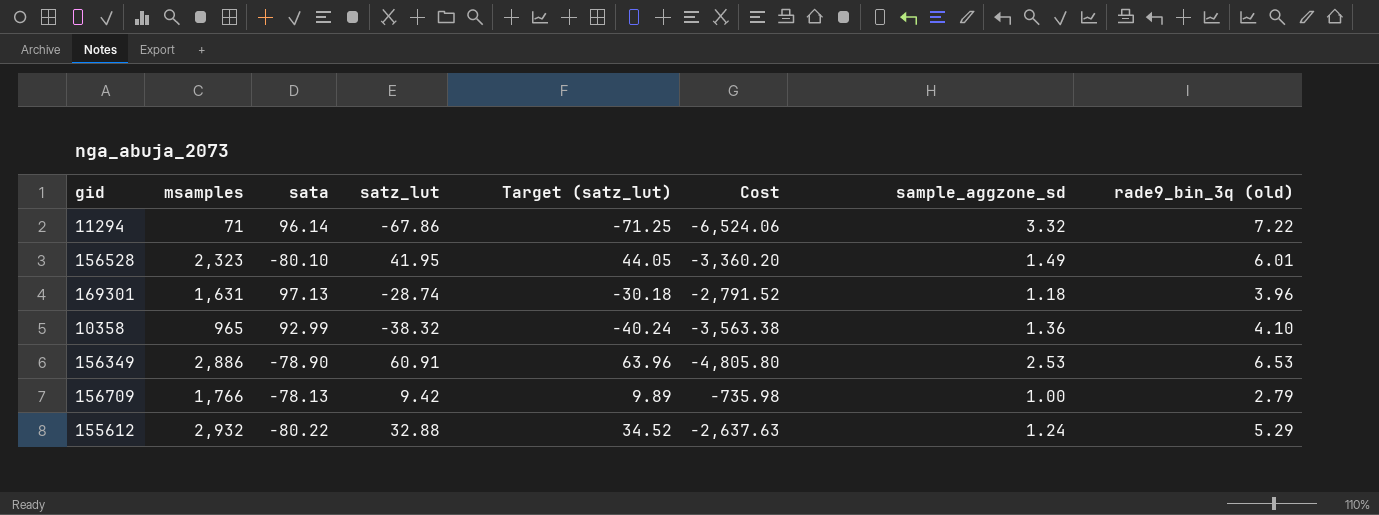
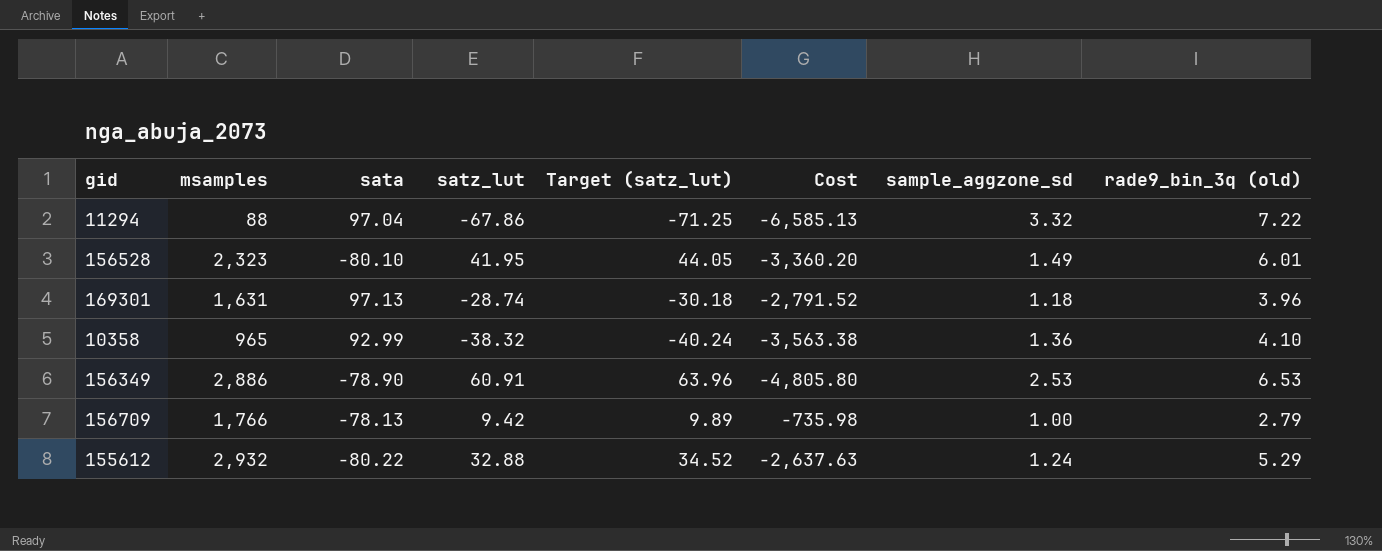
11294 | msamples: 71 -> 88
11294 | sata: 96.14 -> 97.04
11294 | Cost: -6,524.06 -> -6,585.13

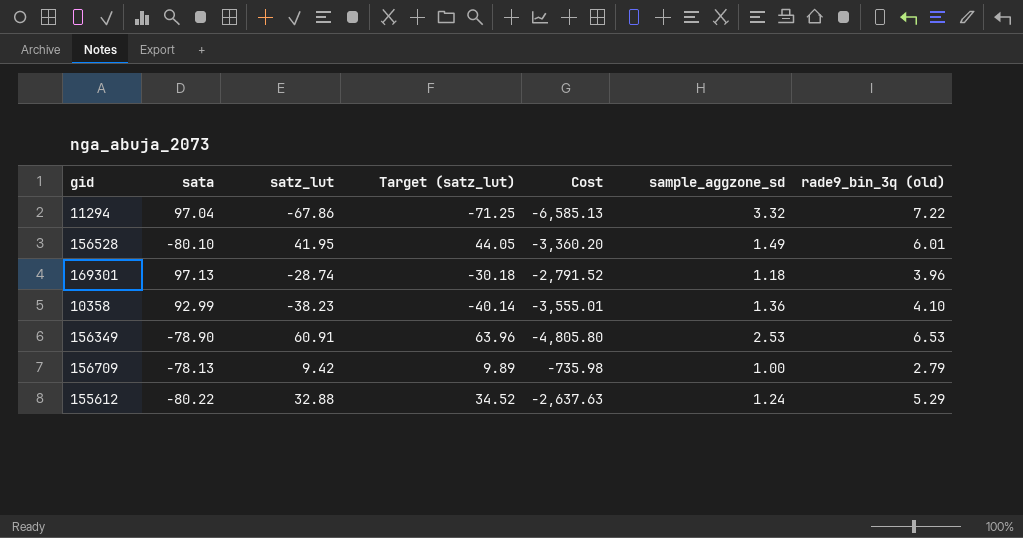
column msamples | position: 2 -> none
10358 | satz_lut: -38.32 -> -38.23
10358 | Target (satz_lut): -40.24 -> -40.14
10358 | Cost: -3,563.38 -> -3,555.01

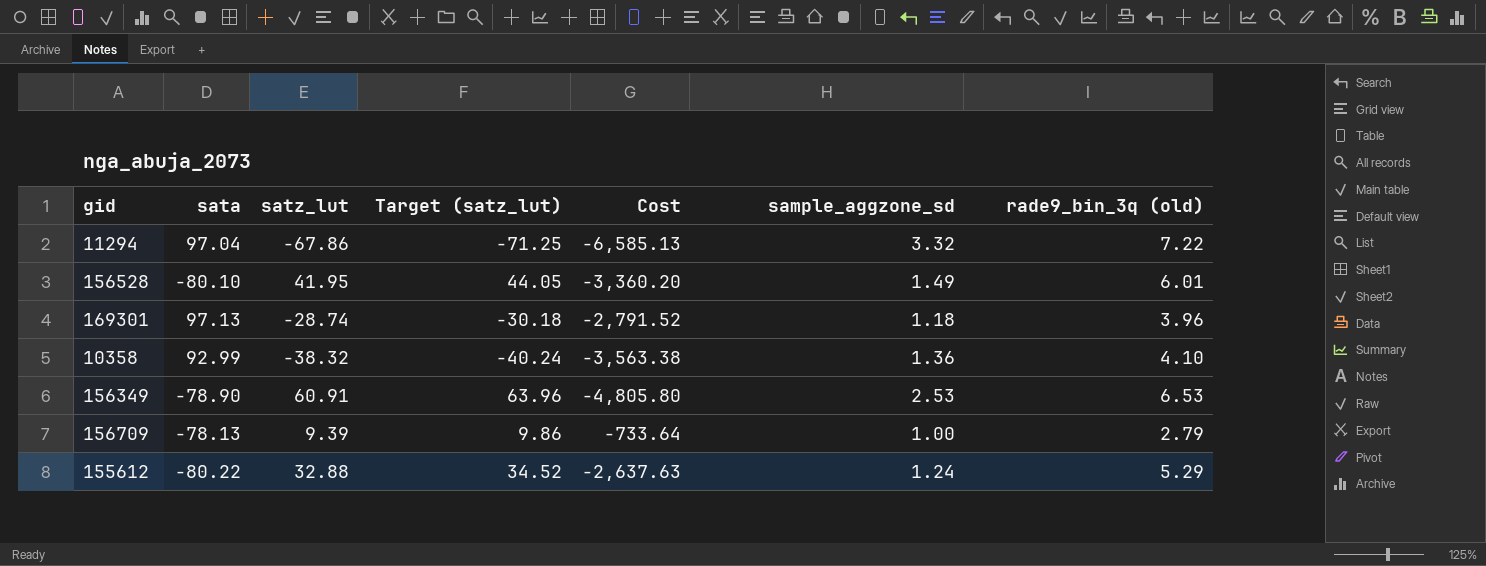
10358 | satz_lut: -38.23 -> -38.32
10358 | Target (satz_lut): -40.14 -> -40.24
10358 | Cost: -3,555.01 -> -3,563.38
156709 | satz_lut: 9.42 -> 9.39
156709 | Target (satz_lut): 9.89 -> 9.86
156709 | Cost: -735.98 -> -733.64

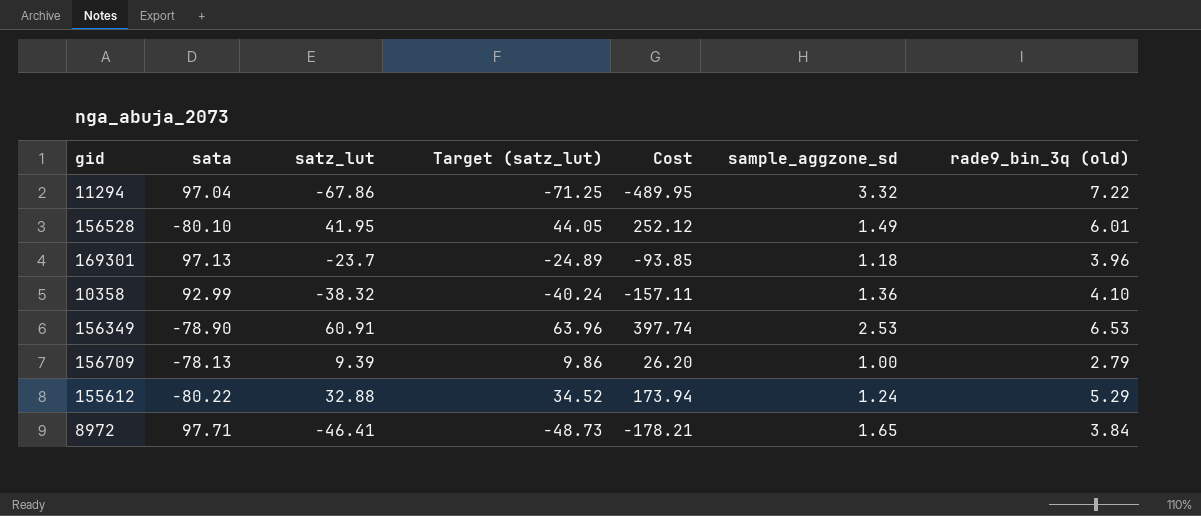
column Cost | formula: [sata] * [satz_lut] -> [satz_lut] * [rade9_bin_3q (old)]
169301 | satz_lut: -28.74 -> -23.7
169301 | Target (satz_lut): -30.18 -> -24.89
row 8972: none -> 97.71 | -46.41 | -48.73 | -178.21 | 1.65 | 3.84

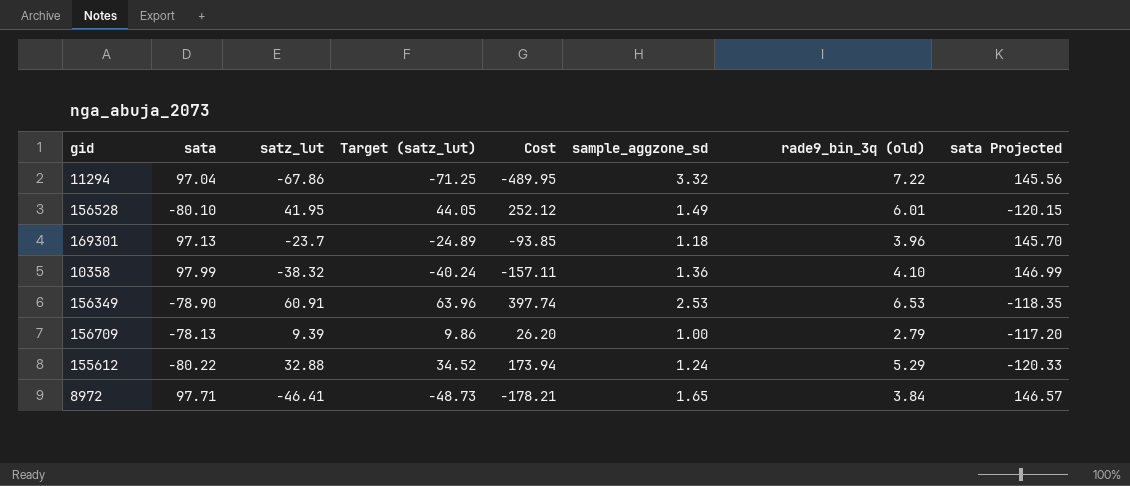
column sata Projected | formula: none -> [sata] * 1.5
10358 | sata: 92.99 -> 97.99

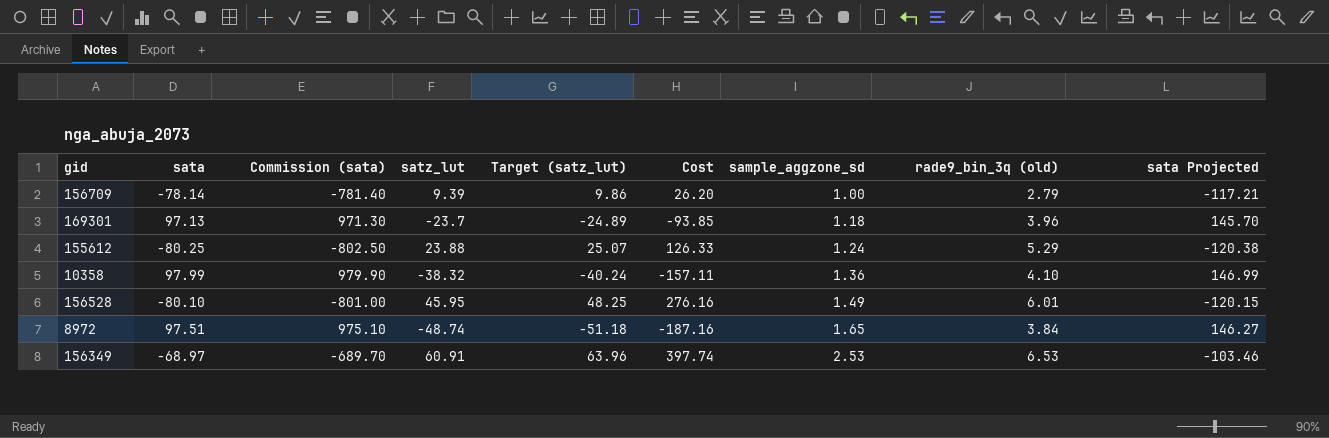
row order: none -> sample_aggzone_sd ascending
column Commission (sata) | formula: none -> [sata] * 10
row 11294: 97.04 | -67.86 | -71.25 | -489.95 | 3.32 | 7.22 | 145.56 -> none
156709 | sata: -78.13 -> -78.14
156709 | sata Projected: -117.20 -> -117.21
155612 | sata: -80.22 -> -80.25
155612 | satz_lut: 32.88 -> 23.88
155612 | Target (satz_lut): 34.52 -> 25.07
155612 | Cost: 173.94 -> 126.33
155612 | sata Projected: -120.33 -> -120.38
156528 | satz_lut: 41.95 -> 45.95
156528 | Target (satz_lut): 44.05 -> 48.25
156528 | Cost: 252.12 -> 276.16
8972 | sata: 97.71 -> 97.51
8972 | satz_lut: -46.41 -> -48.74
8972 | Target (satz_lut): -48.73 -> -51.18
8972 | Cost: -178.21 -> -187.16
8972 | sata Projected: 146.57 -> 146.27
156349 | sata: -78.90 -> -68.97
156349 | sata Projected: -118.35 -> -103.46

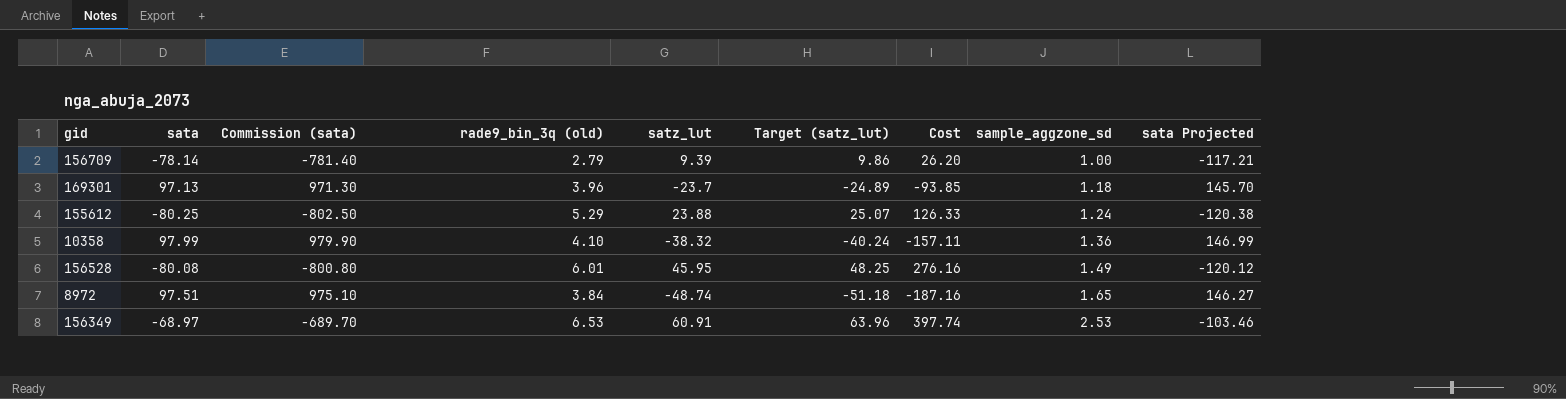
column rade9_bin_3q (old) | position: 8 -> 4
156528 | sata: -80.10 -> -80.08
156528 | Commission (sata): -801.00 -> -800.80
156528 | sata Projected: -120.15 -> -120.12

